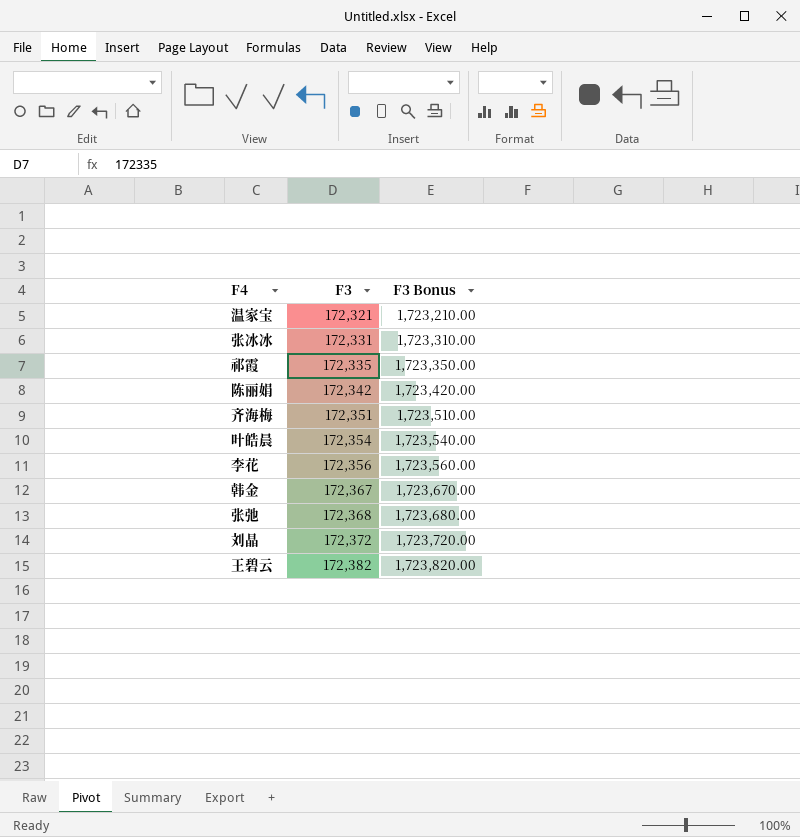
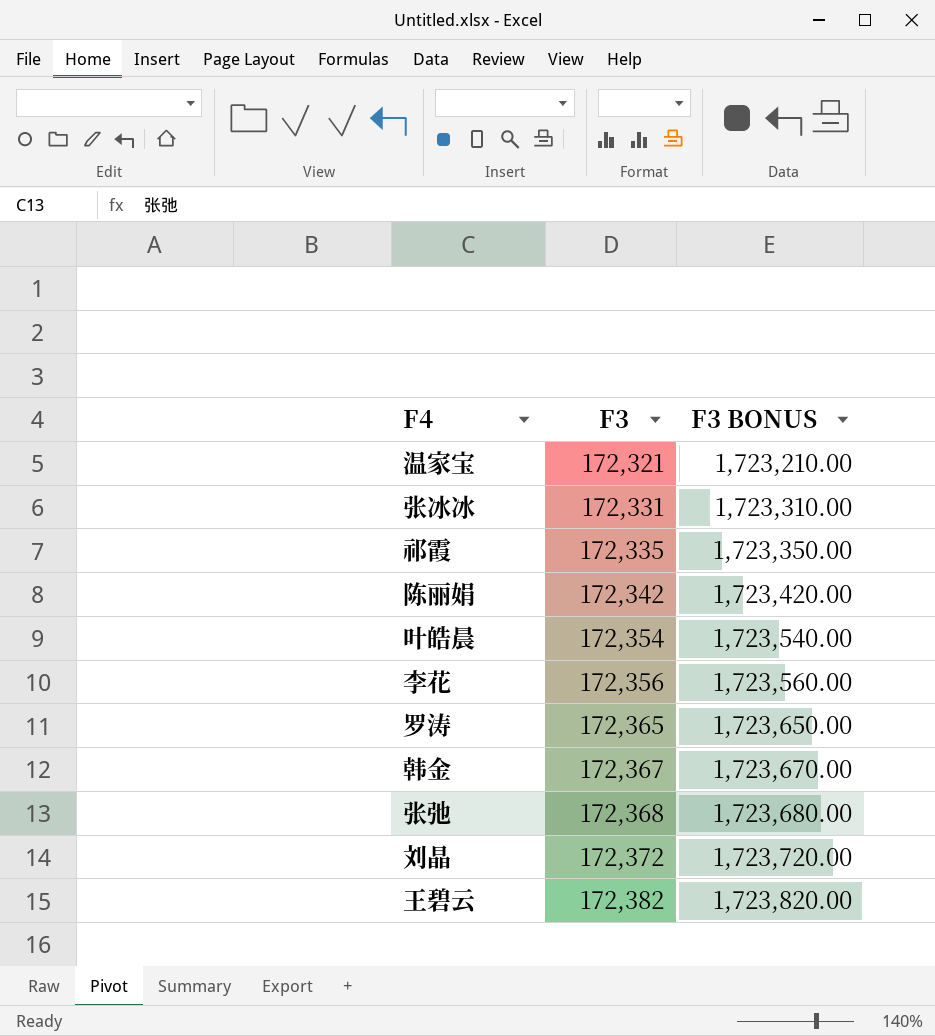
column name: F3 Bonus -> F3 BONUS
row 齐海梅: 172,351 | 1,723,510.00 -> none
row 罗涛: none -> 172,365 | 1,723,650.00

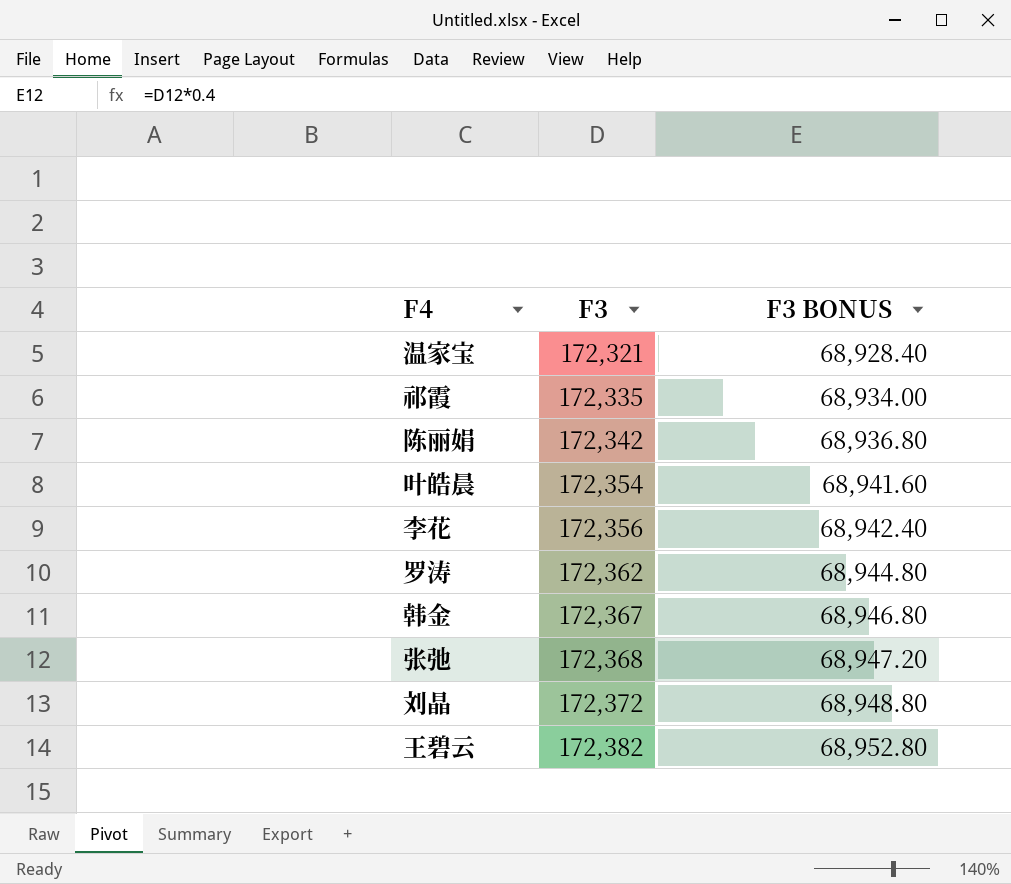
column F3 BONUS | formula: [F3] * 10 -> [F3] * 0.4
row 张冰冰: 172,331 | 1,723,310.00 -> none
罗涛 | F3: 172,365 -> 172,362

